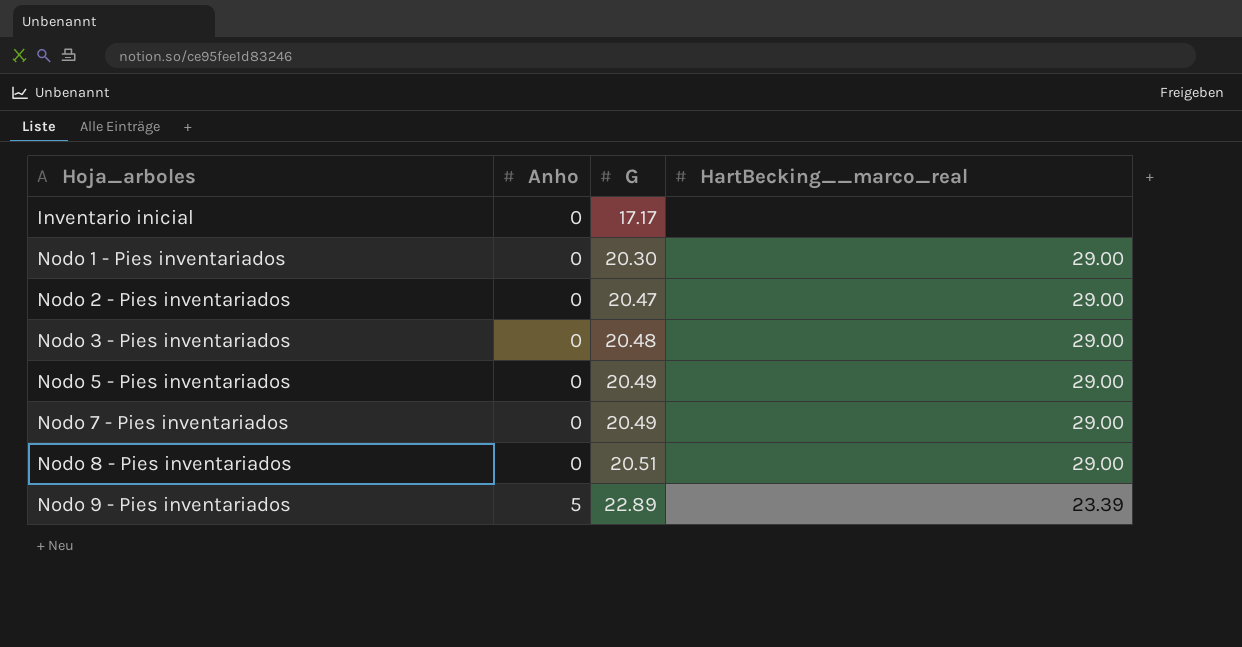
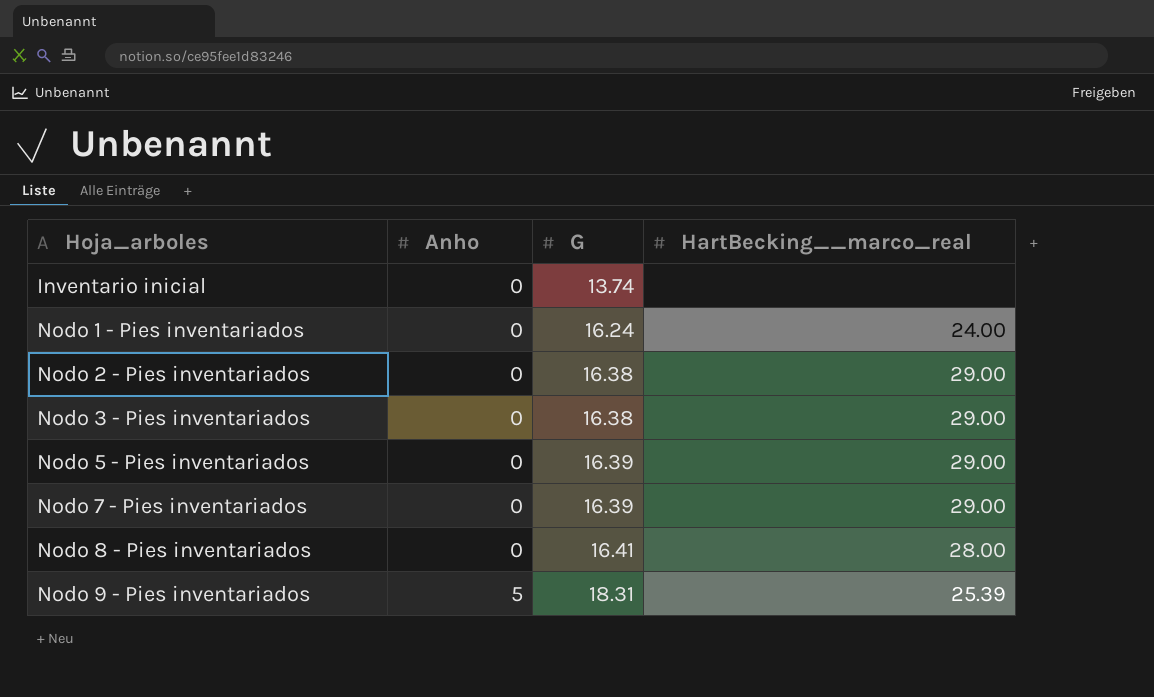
Inventario inicial | G: 17.17 -> 13.74
Nodo 1 - Pies inventariados | G: 20.30 -> 16.24
Nodo 1 - Pies inventariados | HartBecking__marco_real: 29.00 -> 24.00
Nodo 2 - Pies inventariados | G: 20.47 -> 16.38
Nodo 3 - Pies inventariados | G: 20.48 -> 16.38
Nodo 5 - Pies inventariados | G: 20.49 -> 16.39
Nodo 7 - Pies inventariados | G: 20.49 -> 16.39
Nodo 8 - Pies inventariados | G: 20.51 -> 16.41
Nodo 8 - Pies inventariados | HartBecking__marco_real: 29.00 -> 28.00
Nodo 9 - Pies inventariados | G: 22.89 -> 18.31
Nodo 9 - Pies inventariados | HartBecking__marco_real: 23.39 -> 25.39

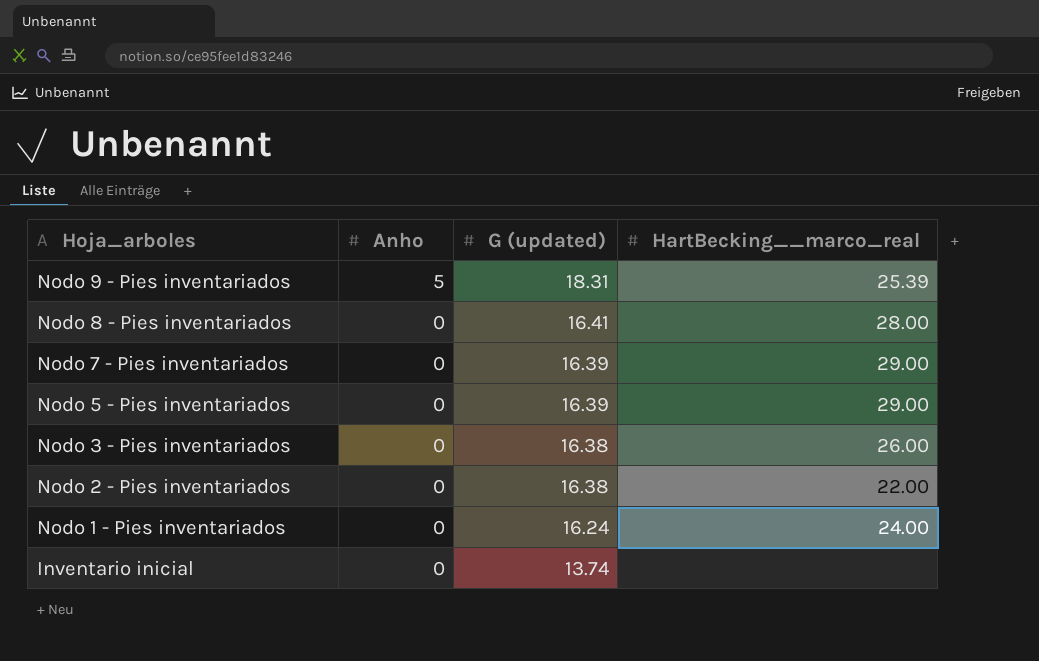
row order: Hoja_arboles ascending -> Hoja_arboles descending
column name: G -> G (updated)
Nodo 3 - Pies inventariados | HartBecking__marco_real: 29.00 -> 26.00
Nodo 2 - Pies inventariados | HartBecking__marco_real: 29.00 -> 22.00

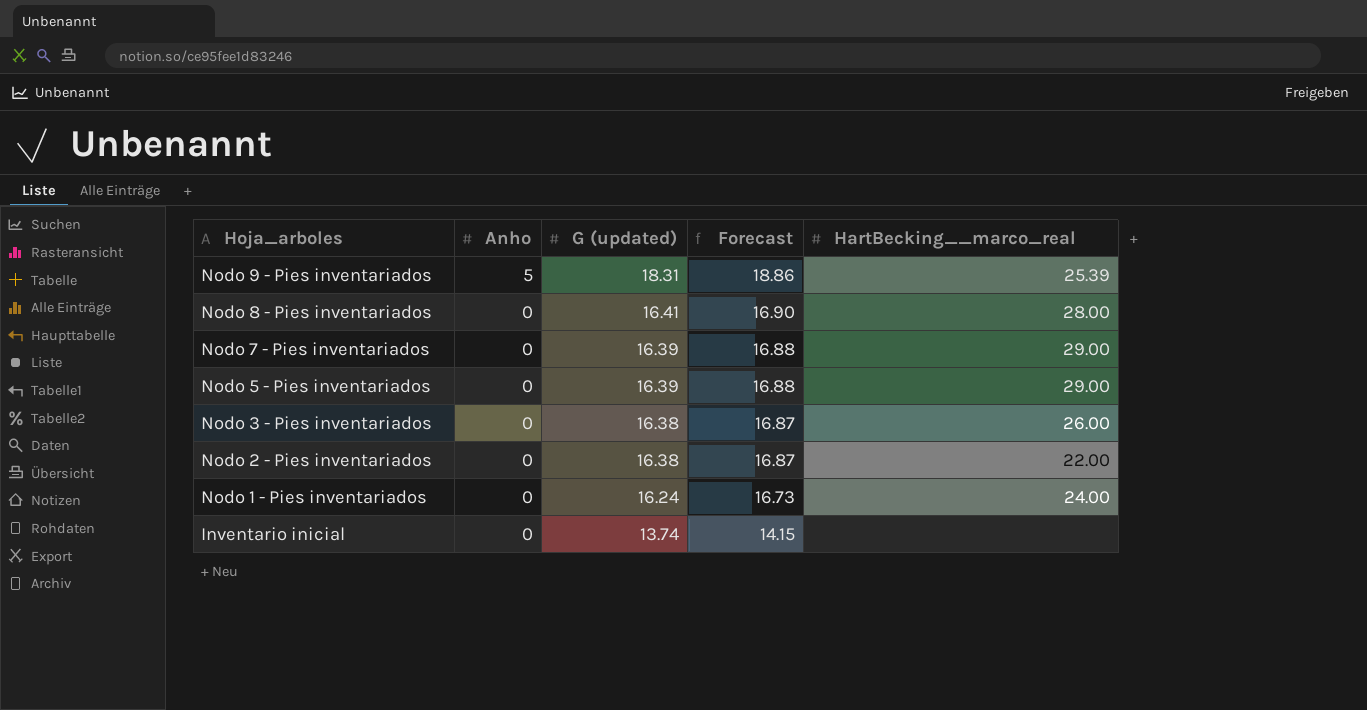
column Forecast | formula: none -> [G (updated)] * 1.03

